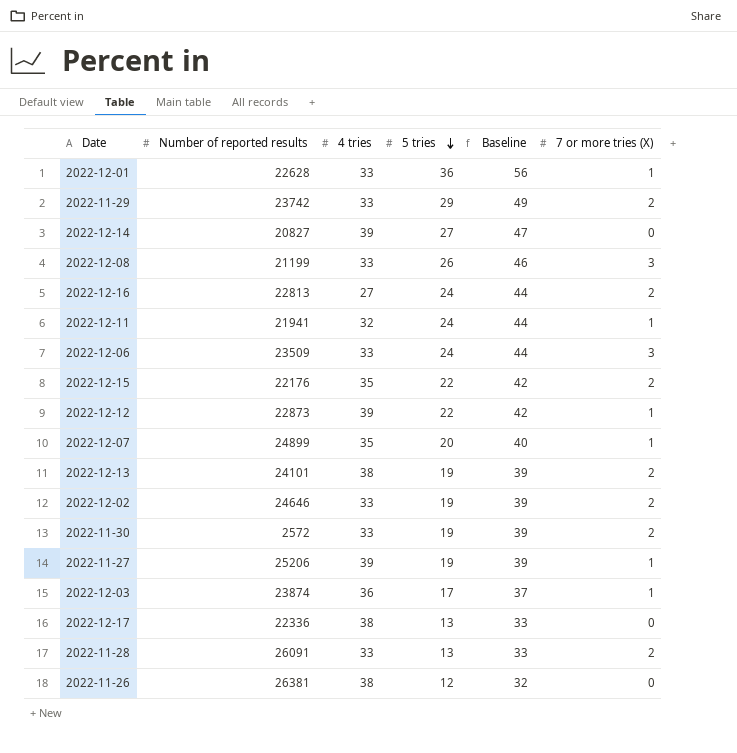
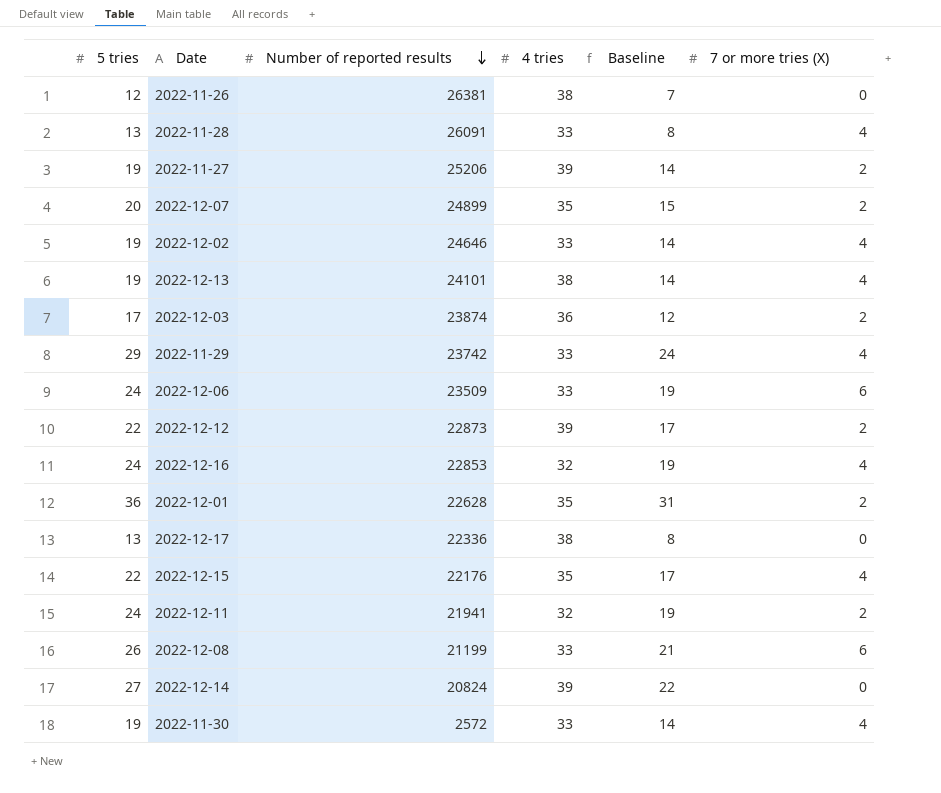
row order: 5 tries descending -> Number of reported results descending
column 5 tries | position: 4 -> 1
column Baseline | formula: [5 tries] + 20 -> [5 tries] - 5
2022-11-28 | 7 or more tries (X): 2 -> 4
2022-11-27 | 7 or more tries (X): 1 -> 2
2022-12-07 | 7 or more tries (X): 1 -> 2
2022-12-02 | 7 or more tries (X): 2 -> 4
2022-12-13 | 7 or more tries (X): 2 -> 4
2022-12-03 | 7 or more tries (X): 1 -> 2
2022-11-29 | 7 or more tries (X): 2 -> 4
2022-12-06 | 7 or more tries (X): 3 -> 6
2022-12-12 | 7 or more tries (X): 1 -> 2
2022-12-16 | Number of reported results: 22813 -> 22853
2022-12-16 | 4 tries: 27 -> 32
2022-12-16 | 7 or more tries (X): 2 -> 4
2022-12-01 | 4 tries: 33 -> 35
2022-12-01 | 7 or more tries (X): 1 -> 2
2022-12-15 | 7 or more tries (X): 2 -> 4
2022-12-11 | 7 or more tries (X): 1 -> 2
2022-12-08 | 7 or more tries (X): 3 -> 6
2022-12-14 | Number of reported results: 20827 -> 20824
2022-11-30 | 7 or more tries (X): 2 -> 4

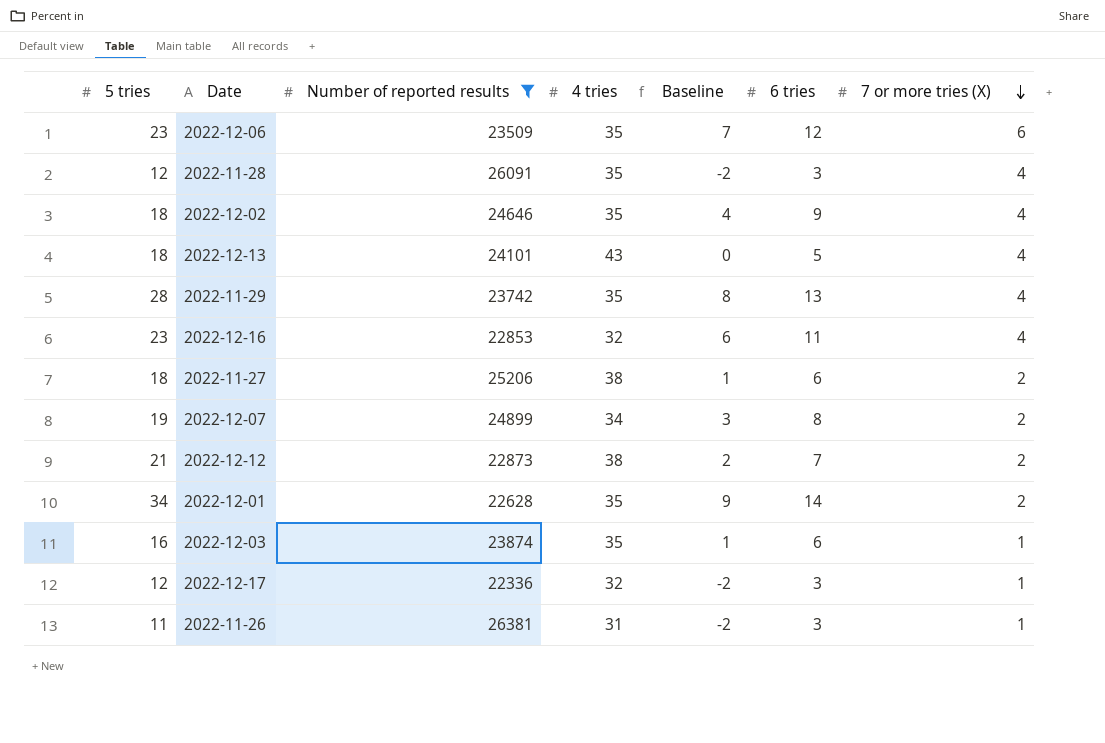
filter: none -> Number of reported results >= 22336
row order: Number of reported results descending -> 7 or more tries (X) descending
column Baseline | formula: [5 tries] - 5 -> [6 tries] - 5
column 6 tries | position: none -> 6
2022-12-06 | 5 tries: 24 -> 23
2022-12-06 | 4 tries: 33 -> 35
2022-11-28 | 5 tries: 13 -> 12
2022-11-28 | 4 tries: 33 -> 35
2022-12-02 | 5 tries: 19 -> 18
2022-12-02 | 4 tries: 33 -> 35
2022-12-13 | 5 tries: 19 -> 18
2022-12-13 | 4 tries: 38 -> 43
2022-11-29 | 5 tries: 29 -> 28
2022-11-29 | 4 tries: 33 -> 35
2022-12-16 | 5 tries: 24 -> 23
2022-11-27 | 5 tries: 19 -> 18
2022-11-27 | 4 tries: 39 -> 38
2022-12-07 | 5 tries: 20 -> 19
2022-12-07 | 4 tries: 35 -> 34
2022-12-12 | 5 tries: 22 -> 21
2022-12-12 | 4 tries: 39 -> 38
2022-12-01 | 5 tries: 36 -> 34
2022-12-03 | 5 tries: 17 -> 16
2022-12-03 | 4 tries: 36 -> 35
2022-12-03 | 7 or more tries (X): 2 -> 1
2022-12-17 | 5 tries: 13 -> 12
2022-12-17 | 4 tries: 38 -> 32
2022-12-17 | 7 or more tries (X): 0 -> 1
2022-11-26 | 5 tries: 12 -> 11
2022-11-26 | 4 tries: 38 -> 31
2022-11-26 | 7 or more tries (X): 0 -> 1

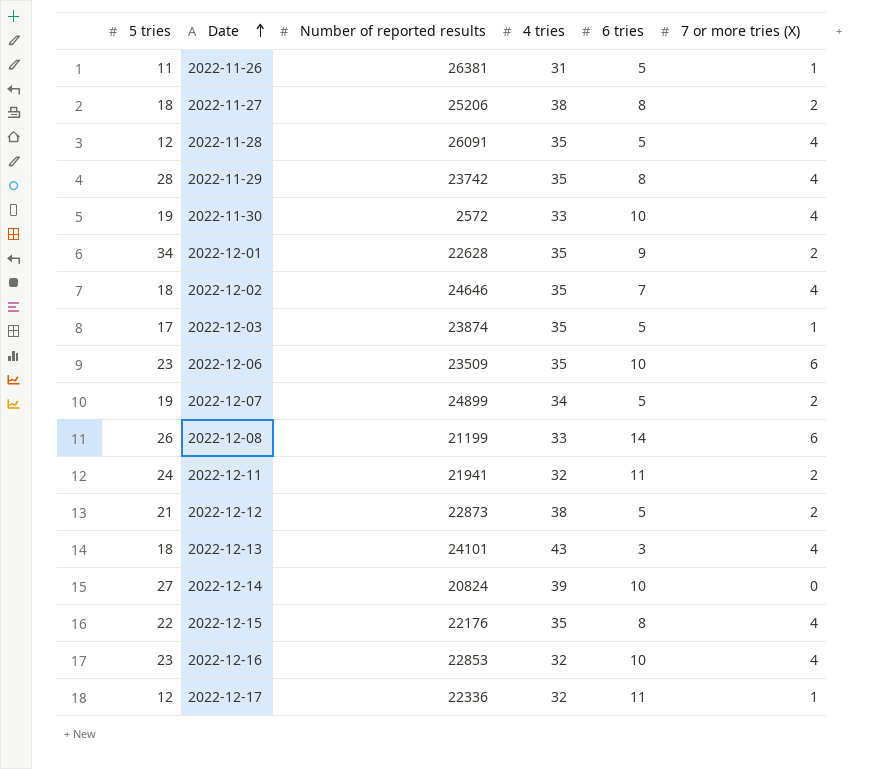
filter: Number of reported results >= 22336 -> none
row order: 7 or more tries (X) descending -> Date ascending
column Baseline | formula: [6 tries] - 5 -> none
2022-11-26 | 6 tries: 3 -> 5
2022-11-27 | 6 tries: 6 -> 8
2022-11-28 | 6 tries: 3 -> 5
2022-11-29 | 6 tries: 13 -> 8
2022-12-01 | 6 tries: 14 -> 9
2022-12-02 | 6 tries: 9 -> 7
2022-12-03 | 5 tries: 16 -> 17
2022-12-03 | 6 tries: 6 -> 5
2022-12-06 | 6 tries: 12 -> 10
2022-12-07 | 6 tries: 8 -> 5
2022-12-12 | 6 tries: 7 -> 5
2022-12-13 | 6 tries: 5 -> 3
2022-12-16 | 6 tries: 11 -> 10
2022-12-17 | 6 tries: 3 -> 11

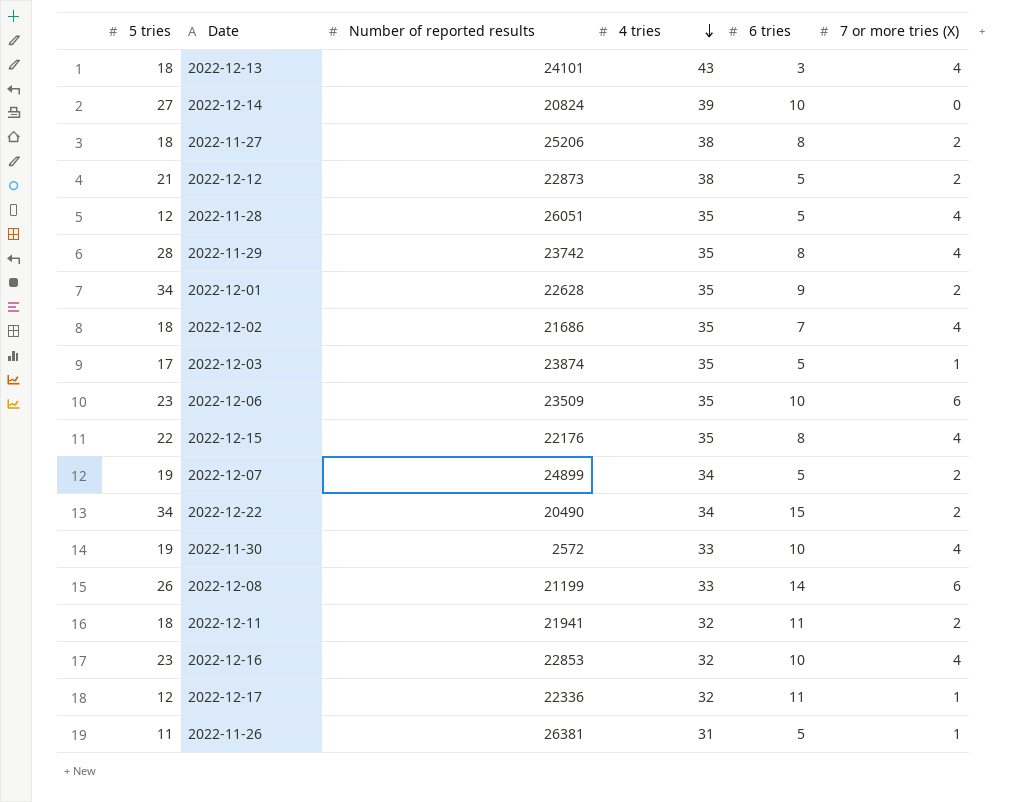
row order: Date ascending -> 4 tries descending
2022-11-28 | Number of reported results: 26091 -> 26051
2022-12-02 | Number of reported results: 24646 -> 21686
row 2022-12-22: none -> 34 | 20490 | 34 | 15 | 2
2022-12-11 | 5 tries: 24 -> 18

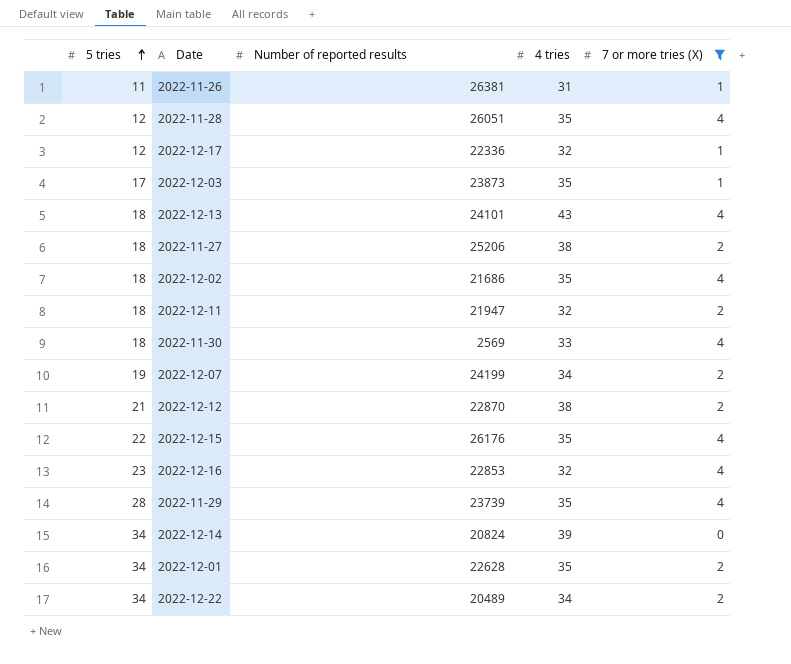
filter: none -> 7 or more tries (X) != 6
row order: 4 tries descending -> 5 tries ascending
column 6 tries | position: 5 -> none
2022-12-03 | Number of reported results: 23874 -> 23873
2022-12-11 | Number of reported results: 21941 -> 21947
2022-11-30 | 5 tries: 19 -> 18
2022-11-30 | Number of reported results: 2572 -> 2569
2022-12-07 | Number of reported results: 24899 -> 24199
2022-12-12 | Number of reported results: 22873 -> 22870
2022-12-15 | Number of reported results: 22176 -> 26176
2022-11-29 | Number of reported results: 23742 -> 23739
2022-12-14 | 5 tries: 27 -> 34
2022-12-22 | Number of reported results: 20490 -> 20489

